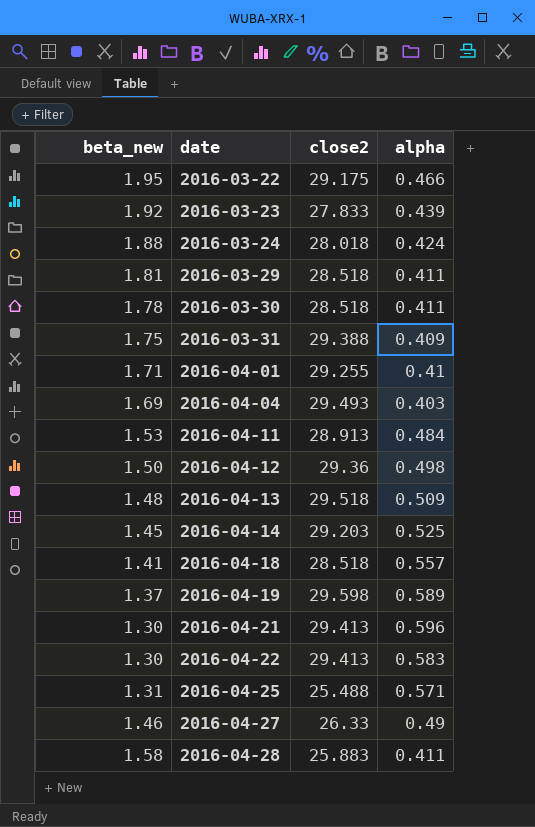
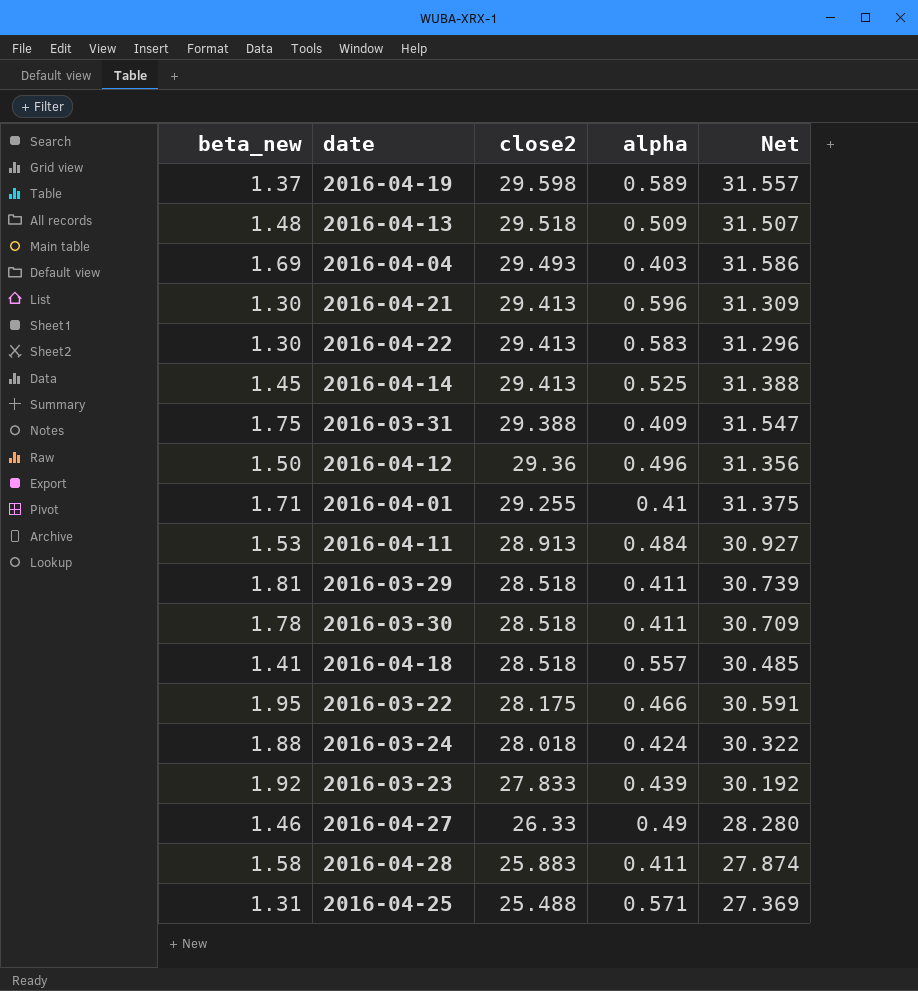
row order: date ascending -> close2 descending
column Net | formula: none -> [beta_new] + [close2] + [alpha]
2016-04-14 | close2: 29.203 -> 29.413
2016-04-12 | alpha: 0.498 -> 0.496
2016-03-22 | close2: 29.175 -> 28.175

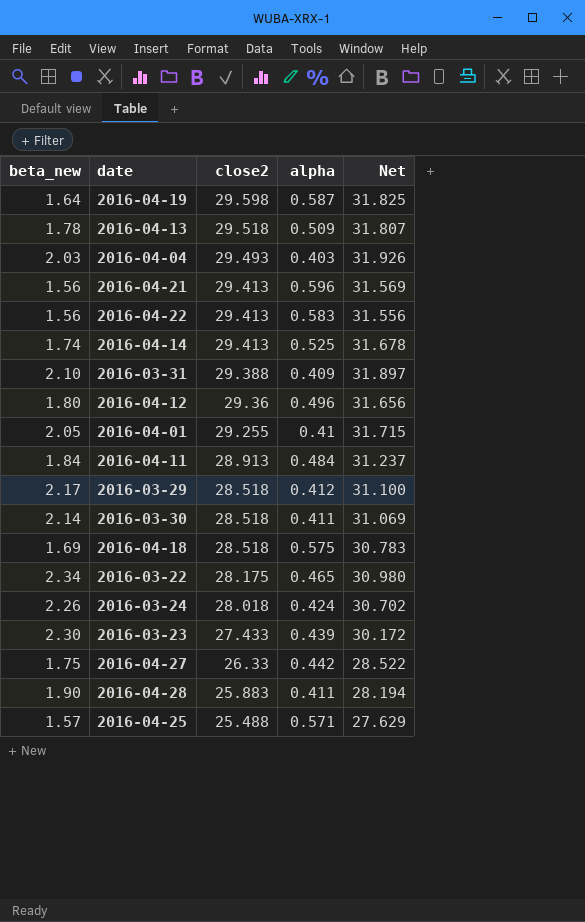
2016-04-19 | beta_new: 1.37 -> 1.64
2016-04-19 | alpha: 0.589 -> 0.587
2016-04-19 | Net: 31.557 -> 31.825
2016-04-13 | beta_new: 1.48 -> 1.78
2016-04-13 | Net: 31.507 -> 31.807
2016-04-04 | beta_new: 1.69 -> 2.03
2016-04-04 | Net: 31.586 -> 31.926
2016-04-21 | beta_new: 1.30 -> 1.56
2016-04-21 | Net: 31.309 -> 31.569
2016-04-22 | beta_new: 1.30 -> 1.56
2016-04-22 | Net: 31.296 -> 31.556
2016-04-14 | beta_new: 1.45 -> 1.74
2016-04-14 | Net: 31.388 -> 31.678
2016-03-31 | beta_new: 1.75 -> 2.10
2016-03-31 | Net: 31.547 -> 31.897
2016-04-12 | beta_new: 1.50 -> 1.80
2016-04-12 | Net: 31.356 -> 31.656
2016-04-01 | beta_new: 1.71 -> 2.05
2016-04-01 | Net: 31.375 -> 31.715
2016-04-11 | beta_new: 1.53 -> 1.84
2016-04-11 | Net: 30.927 -> 31.237
2016-03-29 | beta_new: 1.81 -> 2.17
2016-03-29 | alpha: 0.411 -> 0.412
2016-03-29 | Net: 30.739 -> 31.100
2016-03-30 | beta_new: 1.78 -> 2.14
2016-03-30 | Net: 30.709 -> 31.069
2016-04-18 | beta_new: 1.41 -> 1.69
2016-04-18 | alpha: 0.557 -> 0.575
2016-04-18 | Net: 30.485 -> 30.783
2016-03-22 | beta_new: 1.95 -> 2.34
2016-03-22 | alpha: 0.466 -> 0.465
2016-03-22 | Net: 30.591 -> 30.980
2016-03-24 | beta_new: 1.88 -> 2.26
2016-03-24 | Net: 30.322 -> 30.702
2016-03-23 | beta_new: 1.92 -> 2.30
2016-03-23 | close2: 27.833 -> 27.433
2016-03-23 | Net: 30.192 -> 30.172
2016-04-27 | beta_new: 1.46 -> 1.75
2016-04-27 | alpha: 0.49 -> 0.442
2016-04-27 | Net: 28.280 -> 28.522
2016-04-28 | beta_new: 1.58 -> 1.90
2016-04-28 | Net: 27.874 -> 28.194
2016-04-25 | beta_new: 1.31 -> 1.57
2016-04-25 | Net: 27.369 -> 27.629

